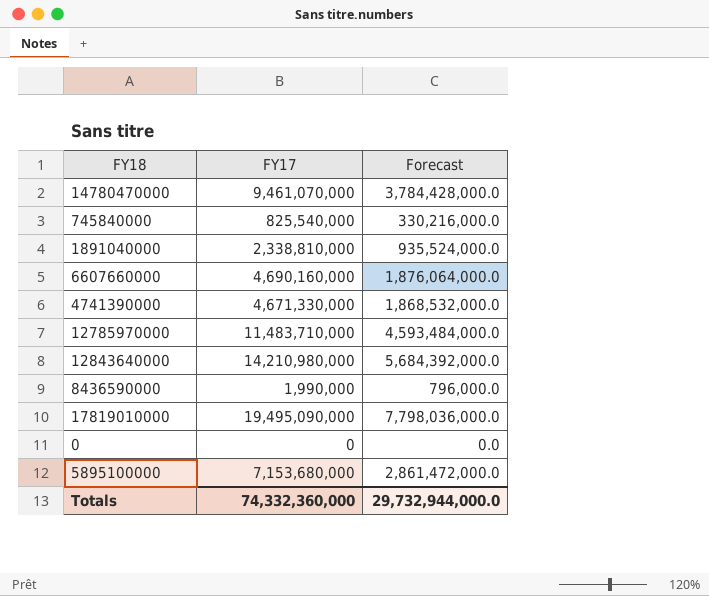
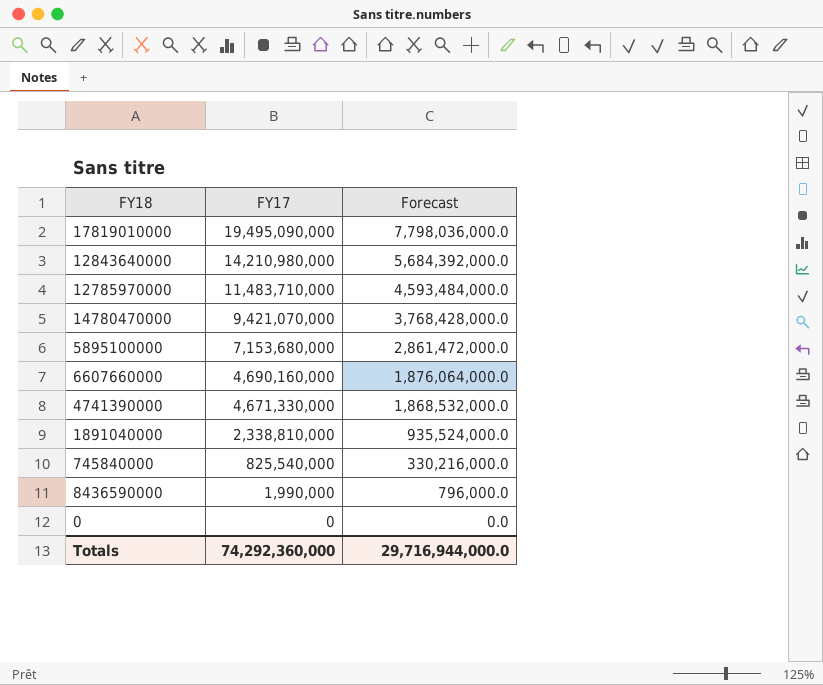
row order: none -> FY17 descending
14780470000 | FY17: 9,461,070,000 -> 9,421,070,000
14780470000 | Forecast: 3,784,428,000.0 -> 3,768,428,000.0
Totals | FY17: 74,332,360,000 -> 74,292,360,000
Totals | Forecast: 29,732,944,000.0 -> 29,716,944,000.0

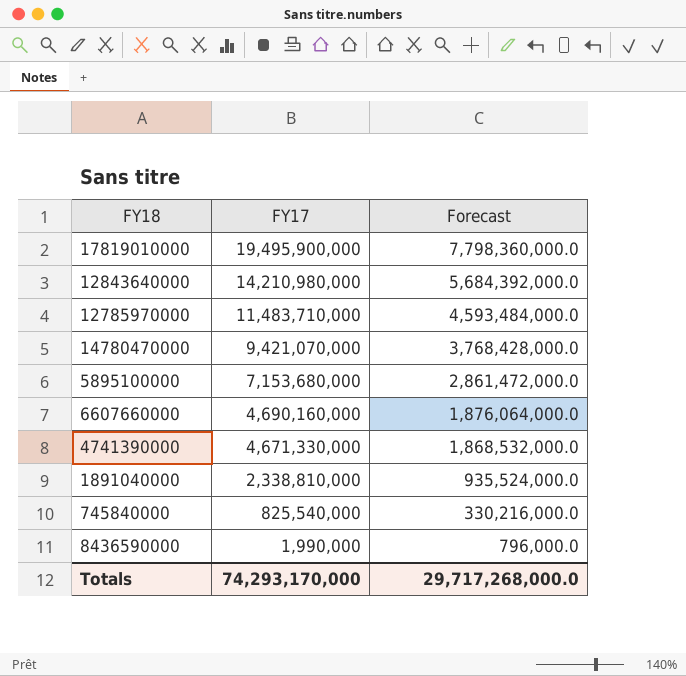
row 0: 0 | 0.0 -> none
17819010000 | FY17: 19,495,090,000 -> 19,495,900,000
17819010000 | Forecast: 7,798,036,000.0 -> 7,798,360,000.0
Totals | FY17: 74,292,360,000 -> 74,293,170,000
Totals | Forecast: 29,716,944,000.0 -> 29,717,268,000.0

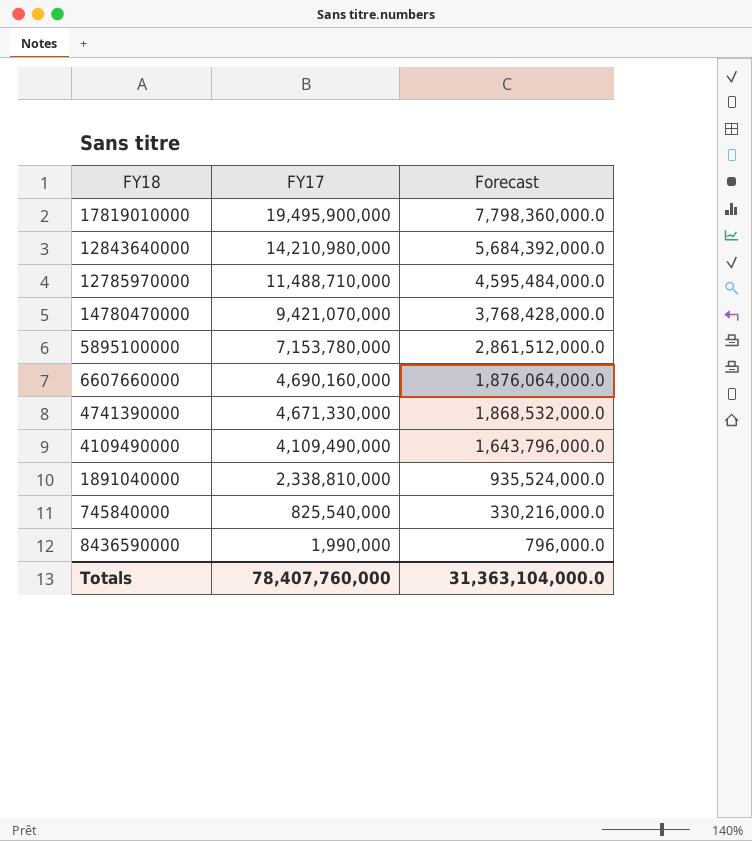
12785970000 | FY17: 11,483,710,000 -> 11,488,710,000
12785970000 | Forecast: 4,593,484,000.0 -> 4,595,484,000.0
5895100000 | FY17: 7,153,680,000 -> 7,153,780,000
5895100000 | Forecast: 2,861,472,000.0 -> 2,861,512,000.0
row 4109490000: none -> 4,109,490,000 | 1,643,796,000.0
Totals | FY17: 74,293,170,000 -> 78,407,760,000
Totals | Forecast: 29,717,268,000.0 -> 31,363,104,000.0

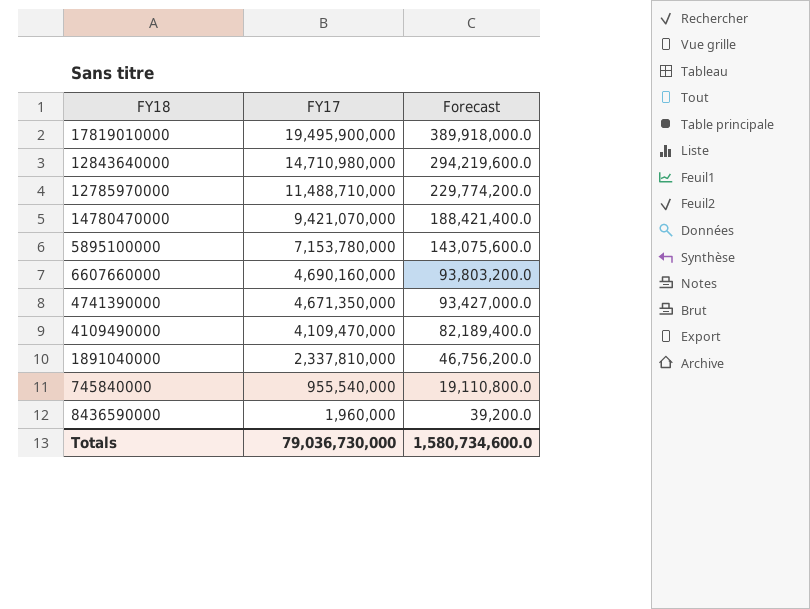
column Forecast | formula: [FY17] * 0.4 -> [FY17] * 0.02
12843640000 | FY17: 14,210,980,000 -> 14,710,980,000
4741390000 | FY17: 4,671,330,000 -> 4,671,350,000
4109490000 | FY17: 4,109,490,000 -> 4,109,470,000
1891040000 | FY17: 2,338,810,000 -> 2,337,810,000
745840000 | FY17: 825,540,000 -> 955,540,000
8436590000 | FY17: 1,990,000 -> 1,960,000
Totals | FY17: 78,407,760,000 -> 79,036,730,000
Totals | Forecast: 31,363,104,000.0 -> 1,580,734,600.0

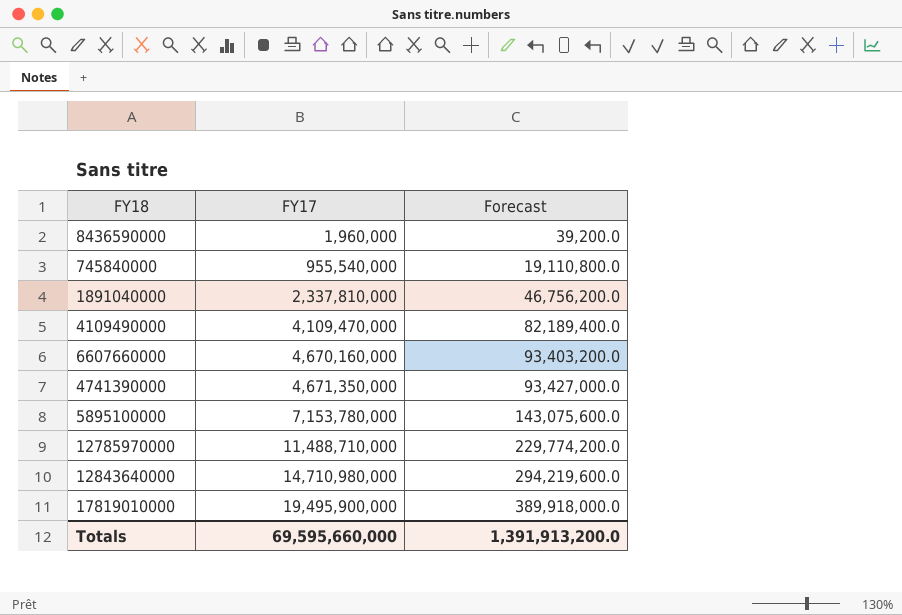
row order: FY17 descending -> FY17 ascending
row 14780470000: 9,421,070,000 | 188,421,400.0 -> none
6607660000 | FY17: 4,690,160,000 -> 4,670,160,000
6607660000 | Forecast: 93,803,200.0 -> 93,403,200.0
Totals | FY17: 79,036,730,000 -> 69,595,660,000
Totals | Forecast: 1,580,734,600.0 -> 1,391,913,200.0

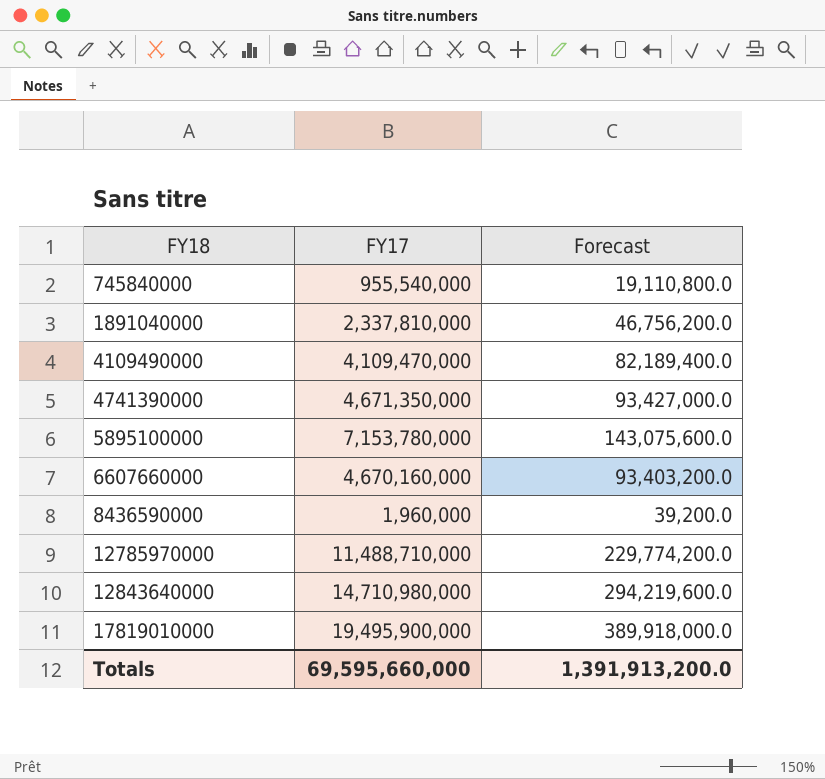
row order: FY17 ascending -> FY18 ascending

